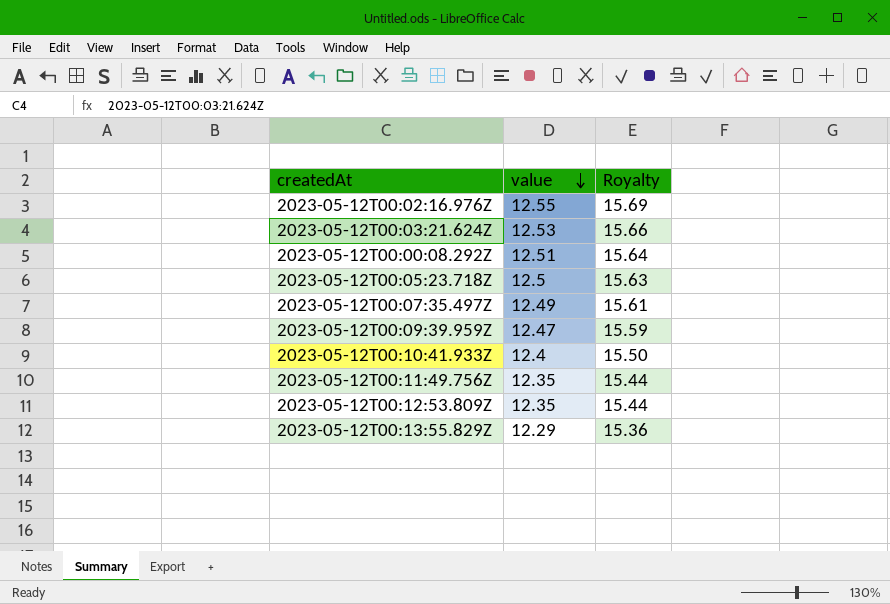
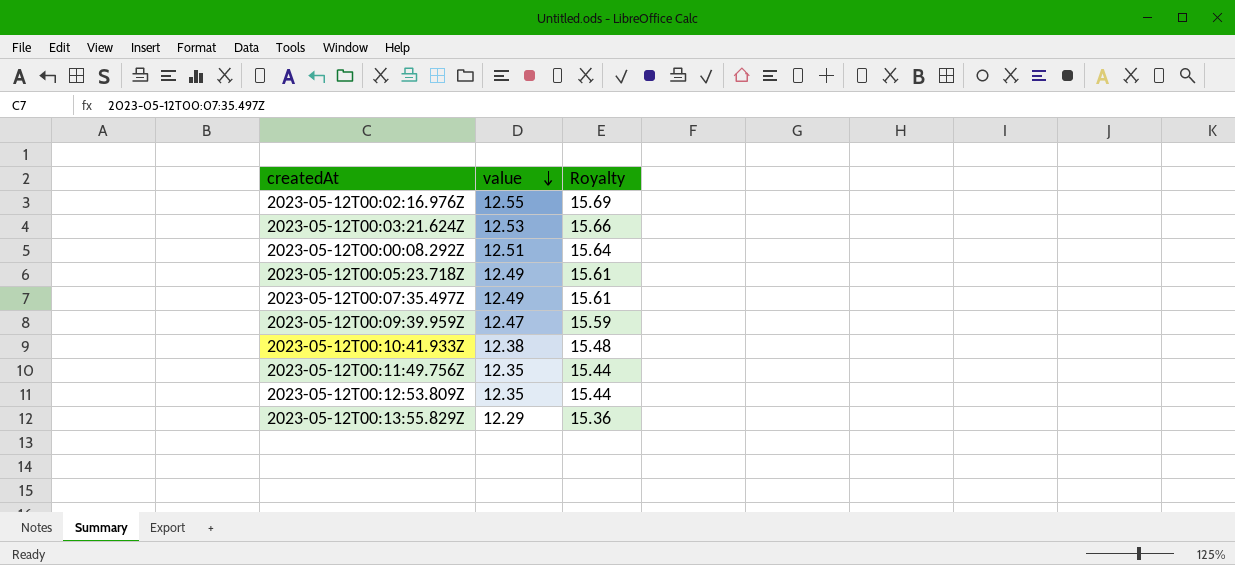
2023-05-12T00:05:23.718Z | value: 12.5 -> 12.49
2023-05-12T00:05:23.718Z | Royalty: 15.63 -> 15.61
2023-05-12T00:10:41.933Z | value: 12.4 -> 12.38
2023-05-12T00:10:41.933Z | Royalty: 15.50 -> 15.48

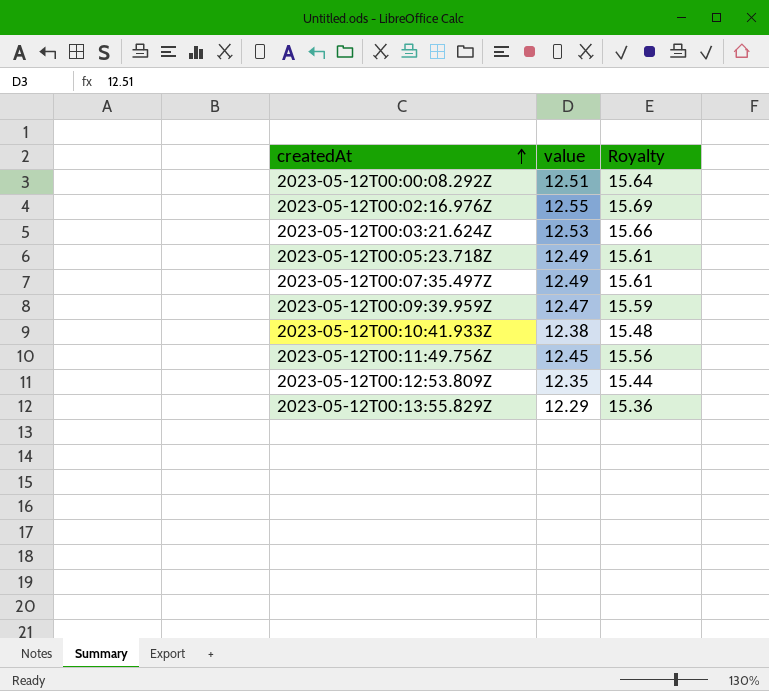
row order: value descending -> createdAt ascending
2023-05-12T00:11:49.756Z | value: 12.35 -> 12.45
2023-05-12T00:11:49.756Z | Royalty: 15.44 -> 15.56

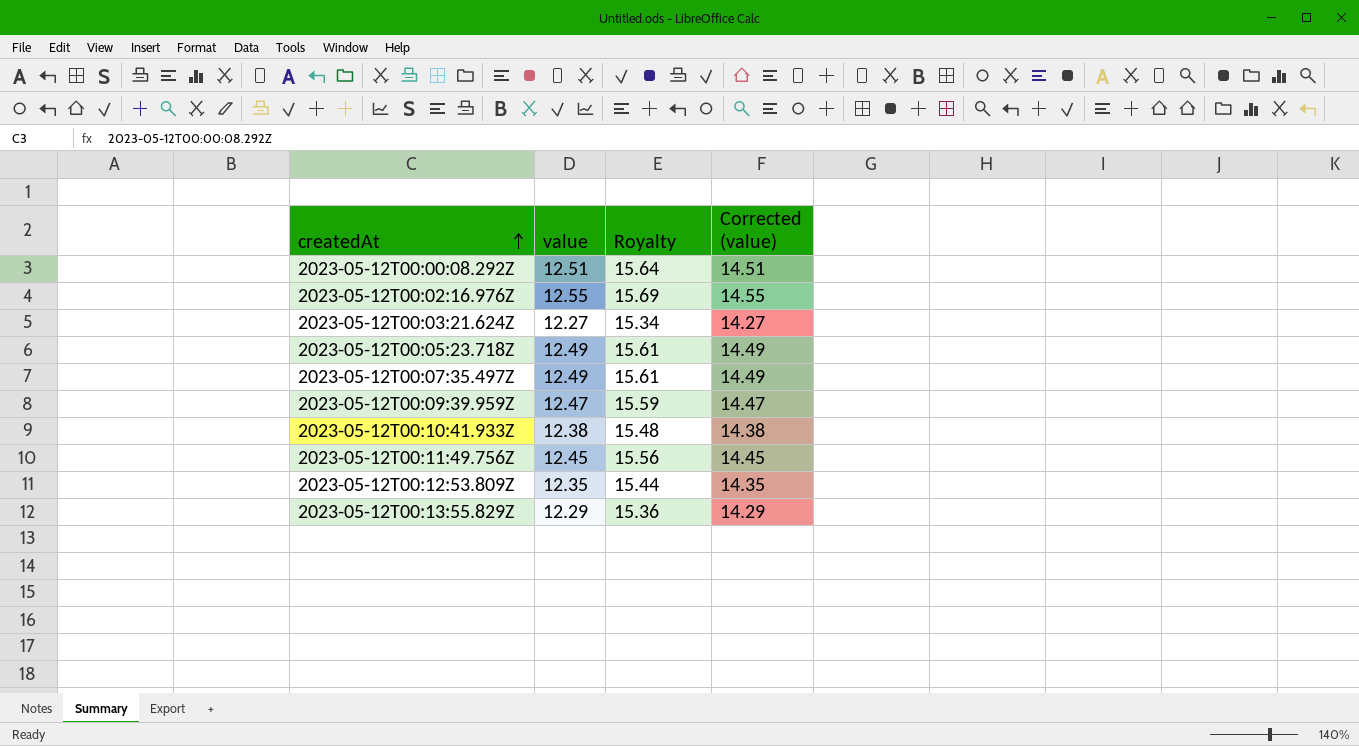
column Corrected (value) | formula: none -> [value] + 2
2023-05-12T00:03:21.624Z | value: 12.53 -> 12.27
2023-05-12T00:03:21.624Z | Royalty: 15.66 -> 15.34

